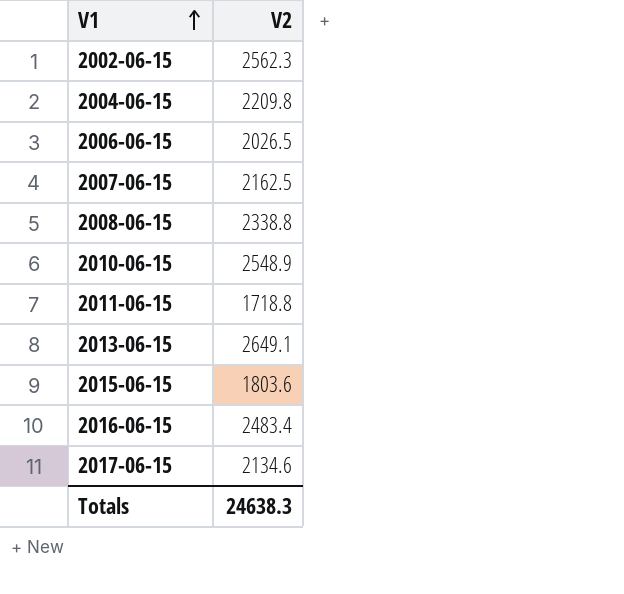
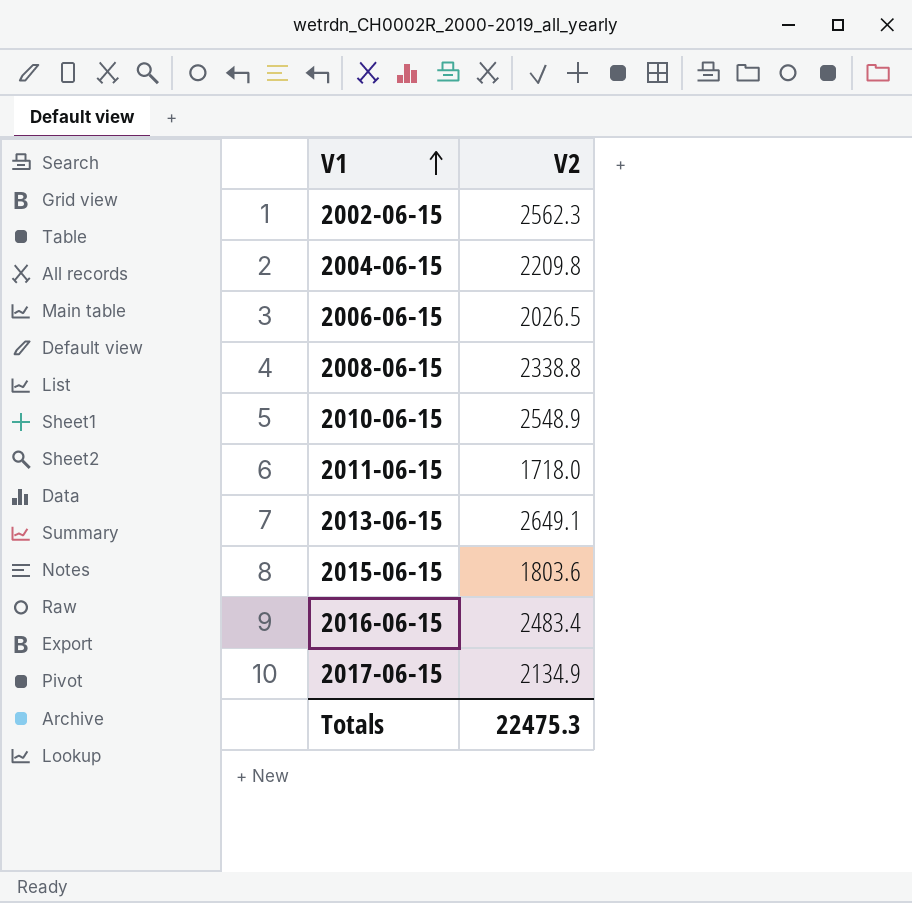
row 2007-06-15: 2162.5 -> none
2011-06-15 | V2: 1718.8 -> 1718.0
2017-06-15 | V2: 2134.6 -> 2134.9
Totals | V2: 24638.3 -> 22475.3

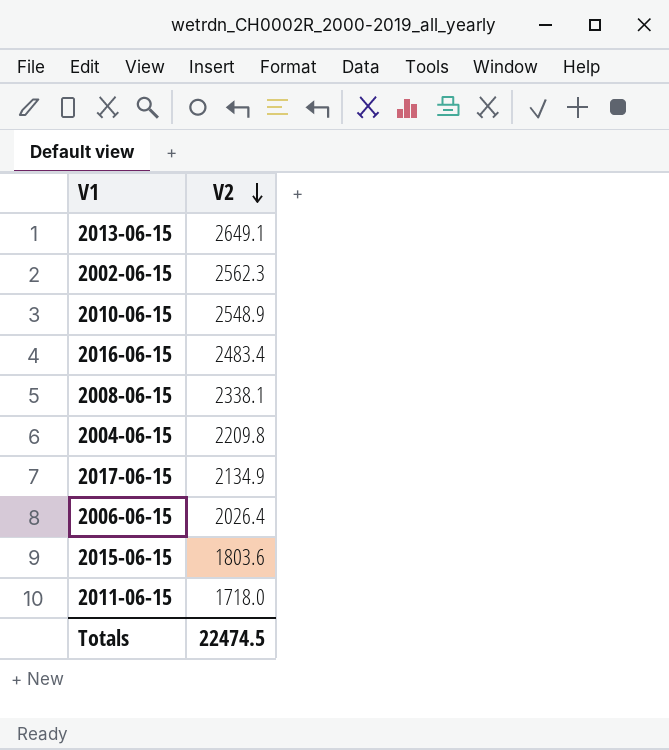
row order: V1 ascending -> V2 descending
2008-06-15 | V2: 2338.8 -> 2338.1
2006-06-15 | V2: 2026.5 -> 2026.4
Totals | V2: 22475.3 -> 22474.5

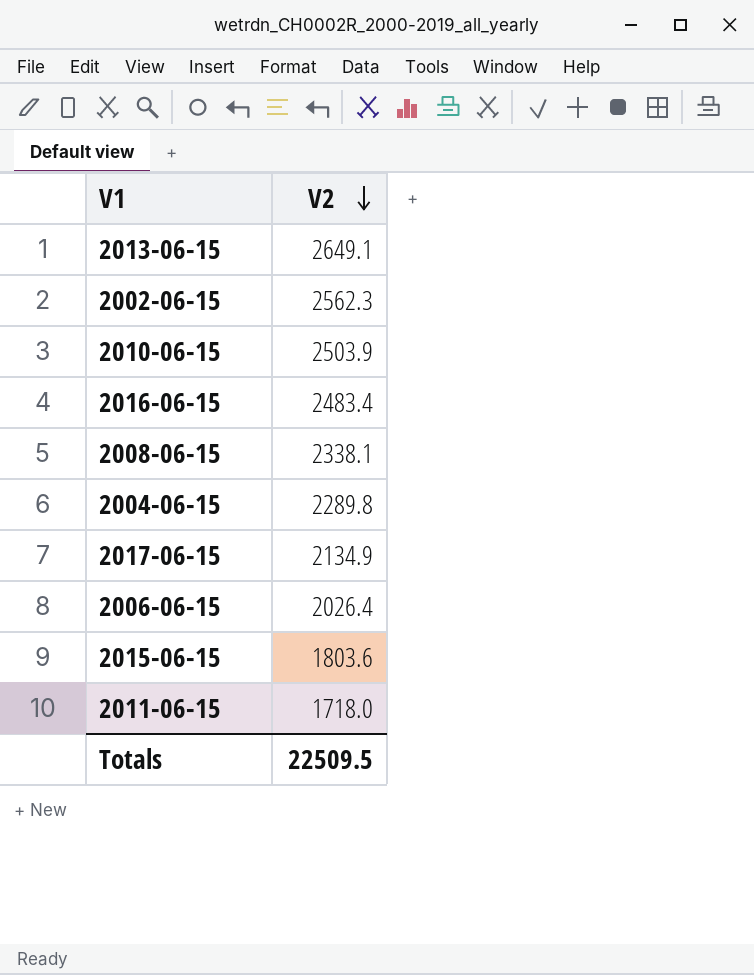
2010-06-15 | V2: 2548.9 -> 2503.9
2004-06-15 | V2: 2209.8 -> 2289.8
Totals | V2: 22474.5 -> 22509.5

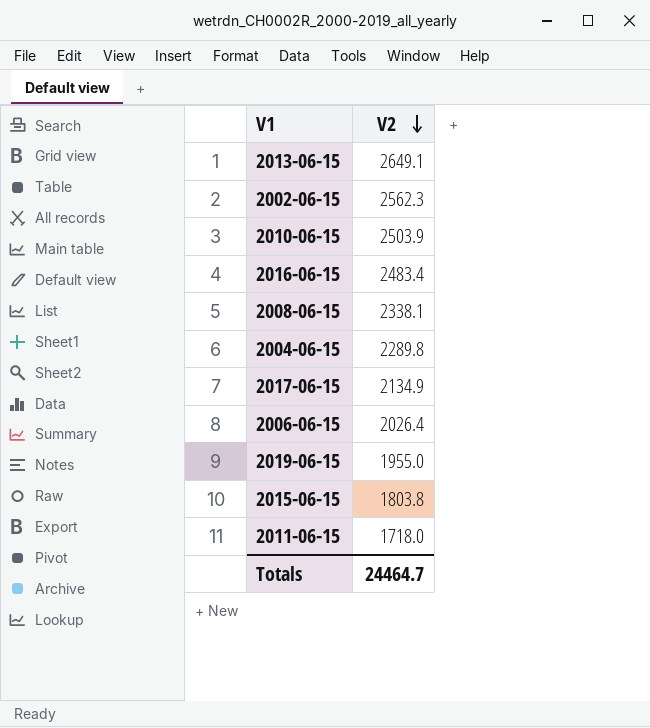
row 2019-06-15: none -> 1955.0
2015-06-15 | V2: 1803.6 -> 1803.8
Totals | V2: 22509.5 -> 24464.7

